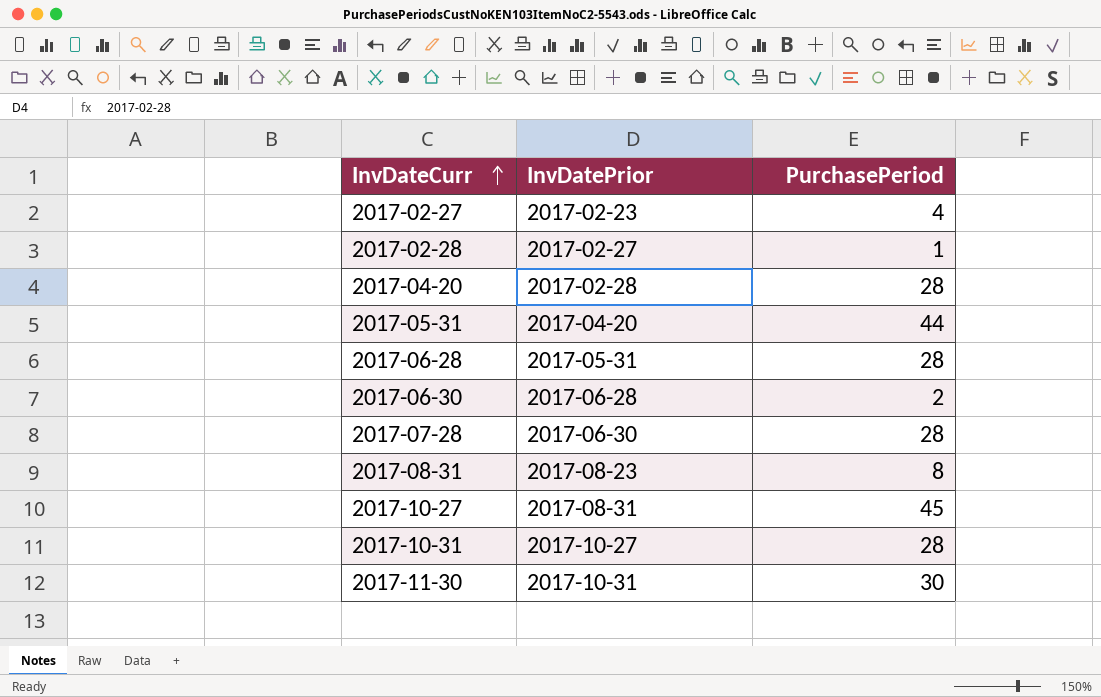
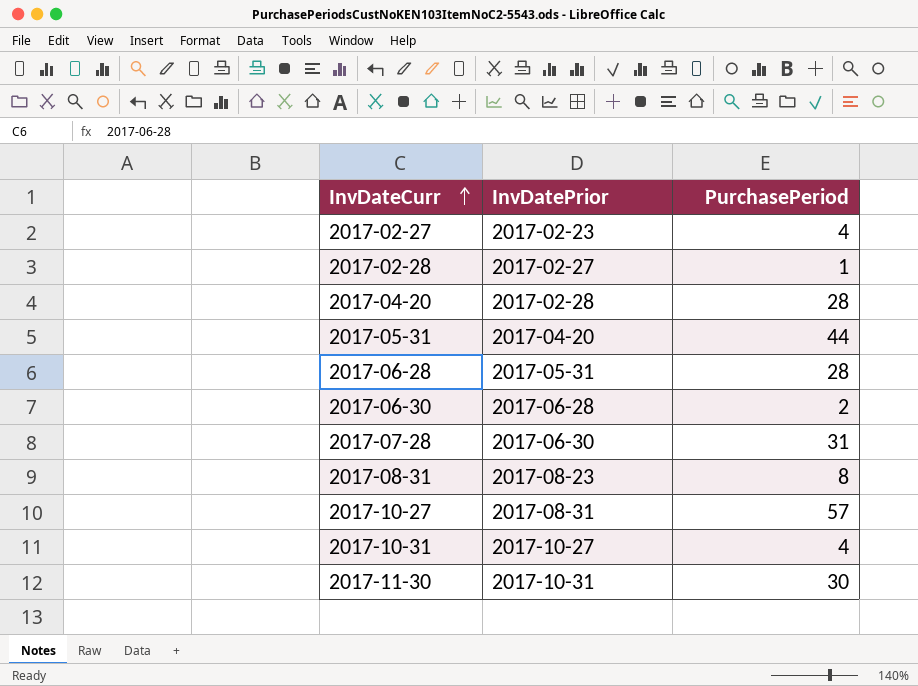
2017-07-28 | PurchasePeriod: 28 -> 31
2017-10-27 | PurchasePeriod: 45 -> 57
2017-10-31 | PurchasePeriod: 28 -> 4

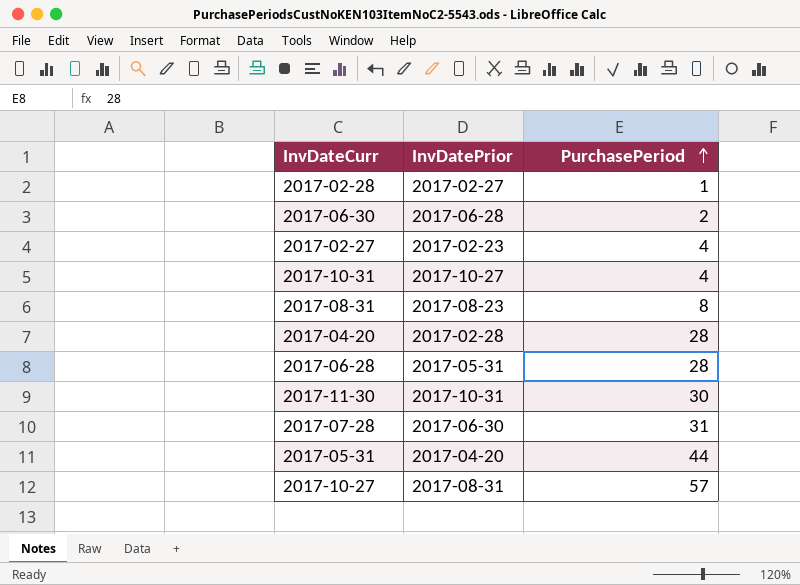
row order: InvDateCurr ascending -> PurchasePeriod ascending

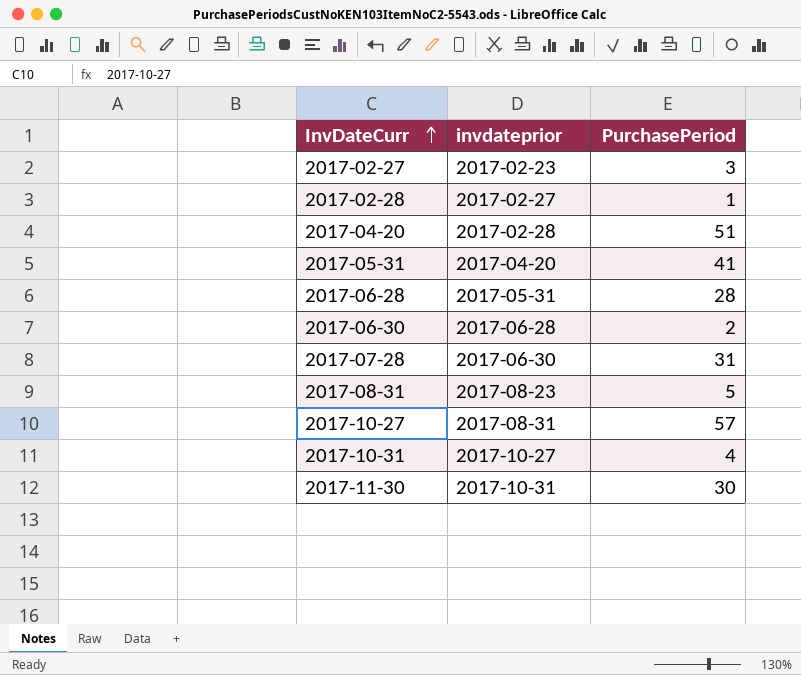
row order: PurchasePeriod ascending -> InvDateCurr ascending
column name: InvDatePrior -> invdateprior
2017-02-27 | PurchasePeriod: 4 -> 3
2017-04-20 | PurchasePeriod: 28 -> 51
2017-05-31 | PurchasePeriod: 44 -> 41
2017-08-31 | PurchasePeriod: 8 -> 5

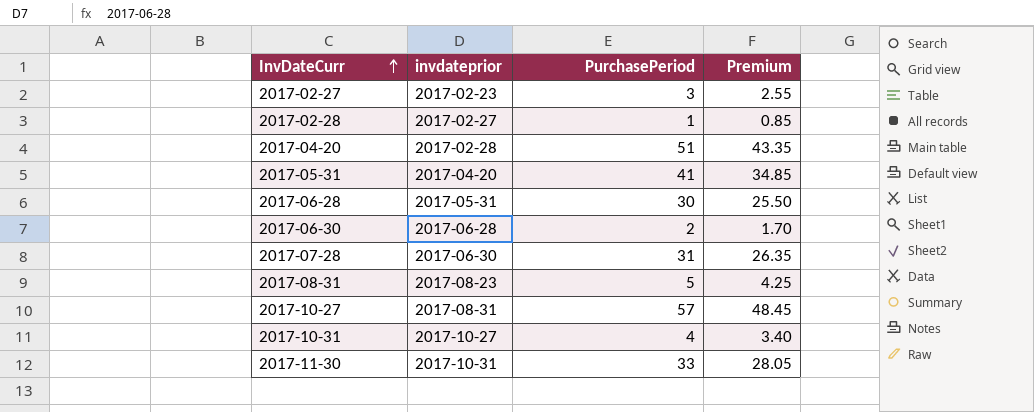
column Premium | formula: none -> [PurchasePeriod] * 0.85
2017-06-28 | PurchasePeriod: 28 -> 30
2017-11-30 | PurchasePeriod: 30 -> 33

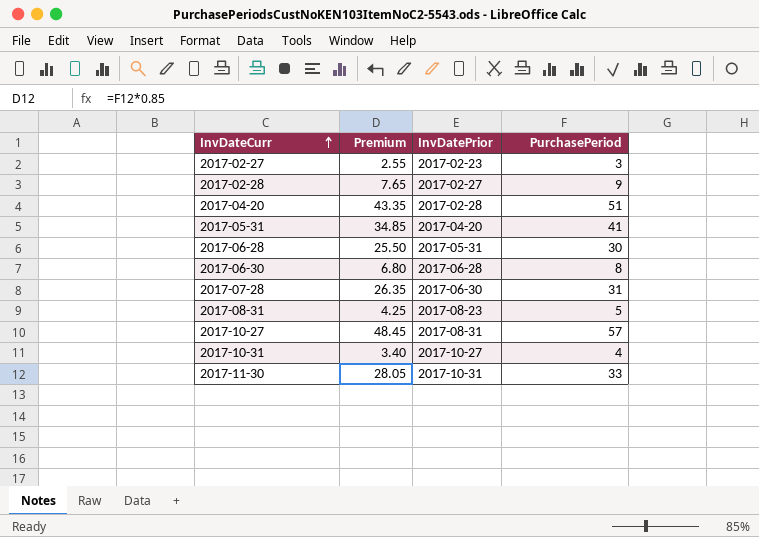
column Premium | position: 4 -> 2
column name: invdateprior -> InvDatePrior
2017-02-28 | Premium: 0.85 -> 7.65
2017-02-28 | PurchasePeriod: 1 -> 9
2017-06-30 | Premium: 1.70 -> 6.80
2017-06-30 | PurchasePeriod: 2 -> 8

